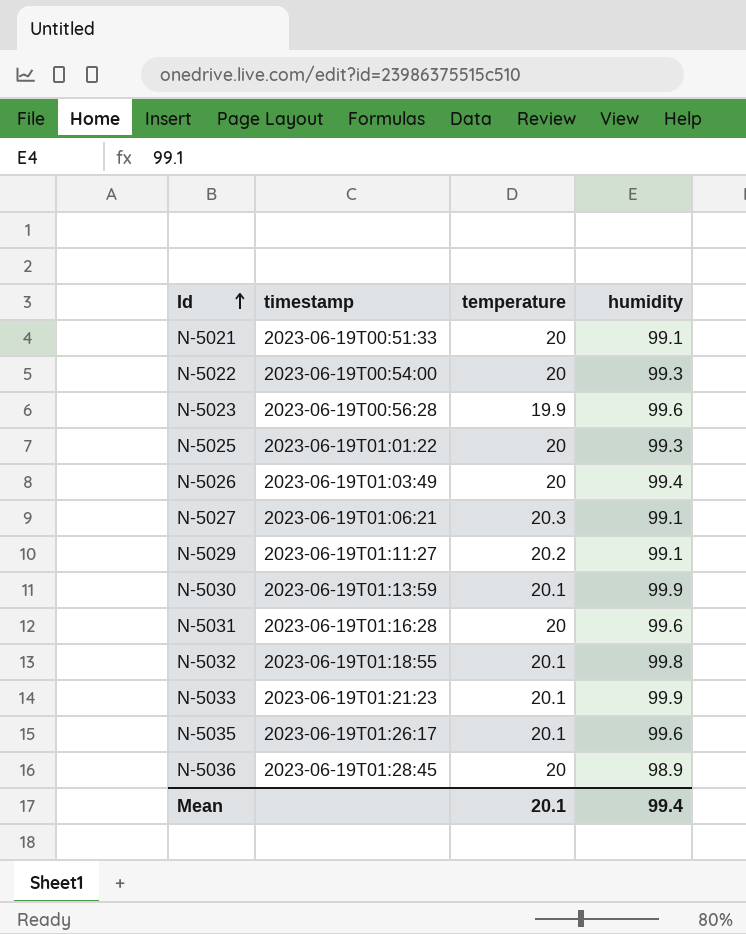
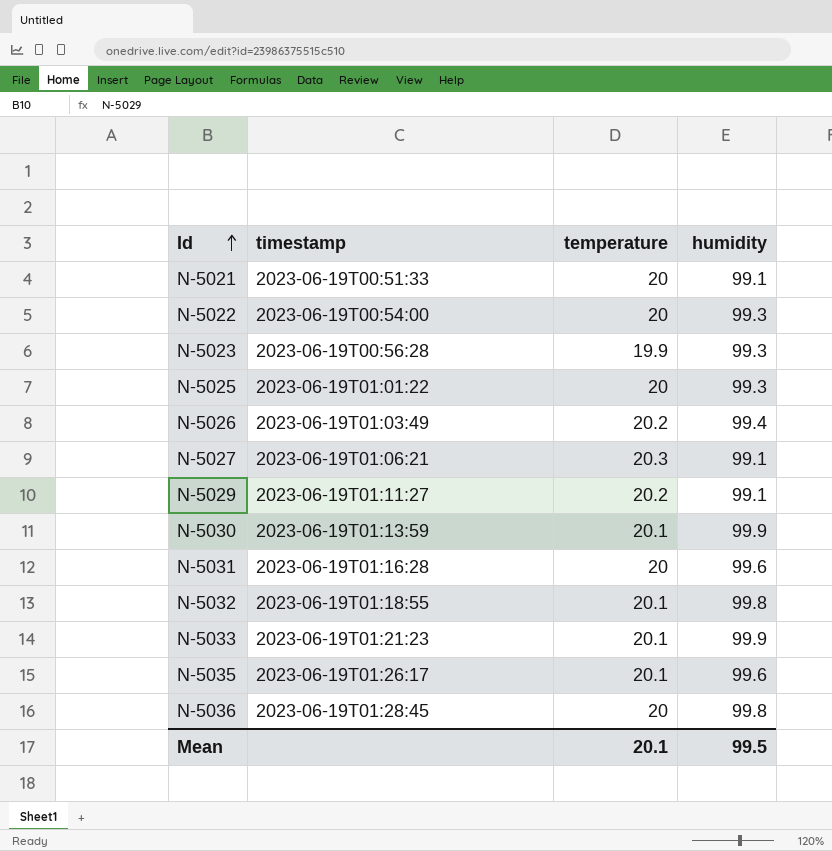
N-5023 | humidity: 99.6 -> 99.3
N-5026 | temperature: 20 -> 20.2
N-5036 | humidity: 98.9 -> 99.8
Mean | humidity: 99.4 -> 99.5

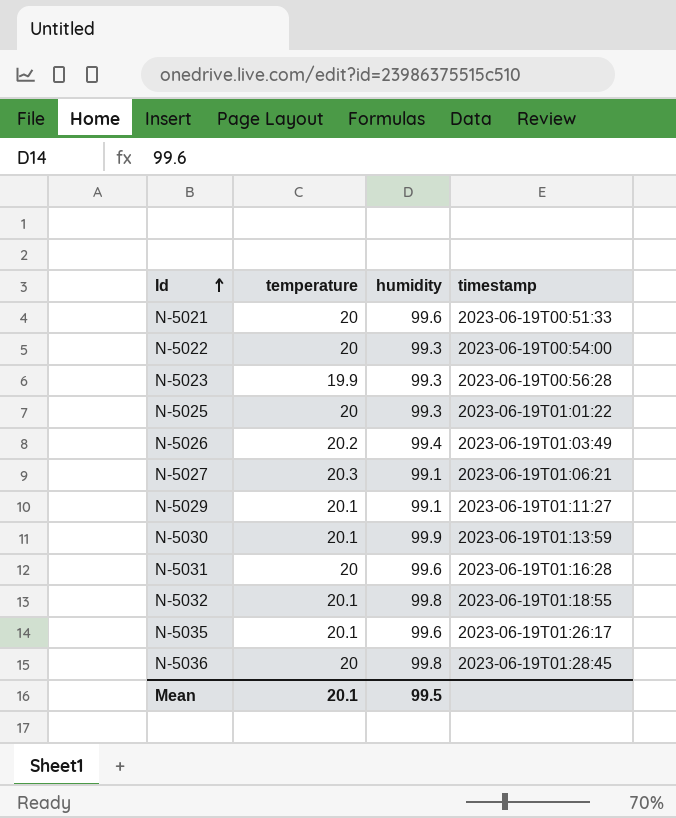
column timestamp | position: 2 -> 4
row N-5033: 2023-06-19T01:21:23 | 20.1 | 99.9 -> none
N-5021 | humidity: 99.1 -> 99.6
N-5029 | temperature: 20.2 -> 20.1

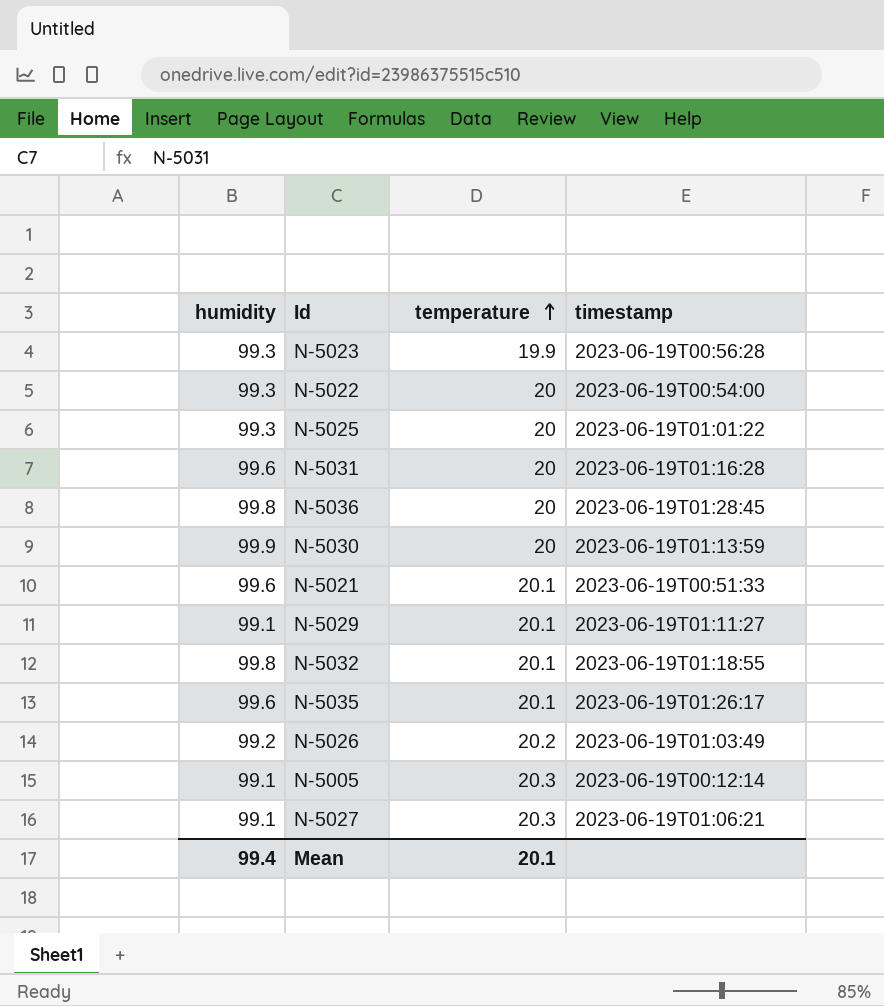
row order: Id ascending -> temperature ascending
column humidity | position: 3 -> 1
N-5030 | temperature: 20.1 -> 20
N-5021 | temperature: 20 -> 20.1
N-5026 | humidity: 99.4 -> 99.2
row N-5005: none -> 99.1 | 20.3 | 2023-06-19T00:12:14
Mean | humidity: 99.5 -> 99.4

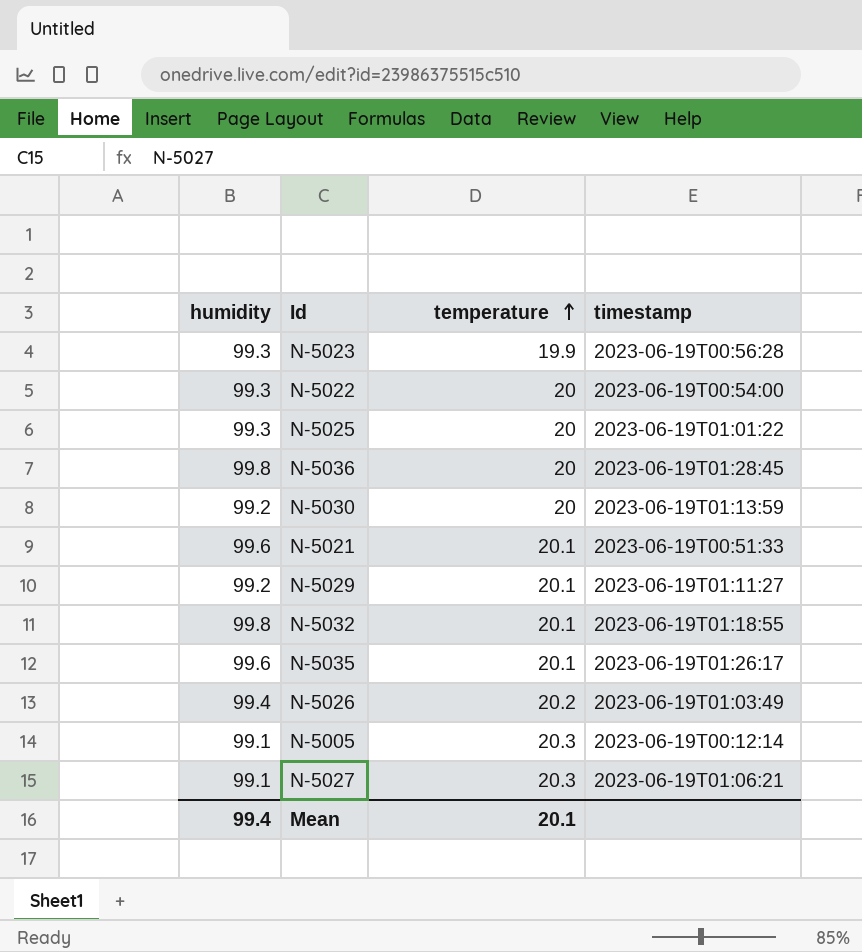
row N-5031: 99.6 | 20 | 2023-06-19T01:16:28 -> none
N-5030 | humidity: 99.9 -> 99.2
N-5029 | humidity: 99.1 -> 99.2
N-5026 | humidity: 99.2 -> 99.4

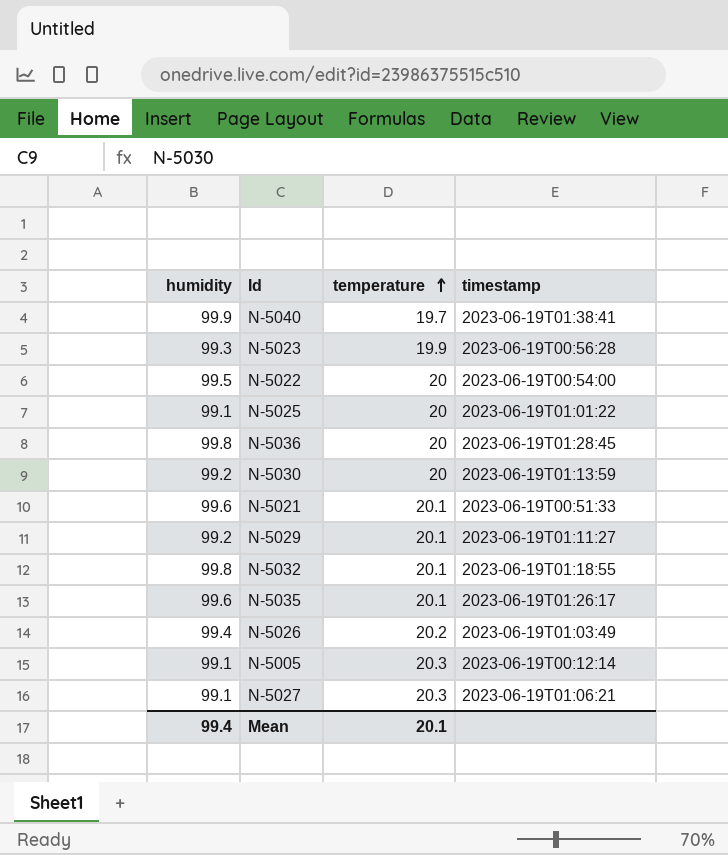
row N-5040: none -> 99.9 | 19.7 | 2023-06-19T01:38:41
N-5022 | humidity: 99.3 -> 99.5
N-5025 | humidity: 99.3 -> 99.1

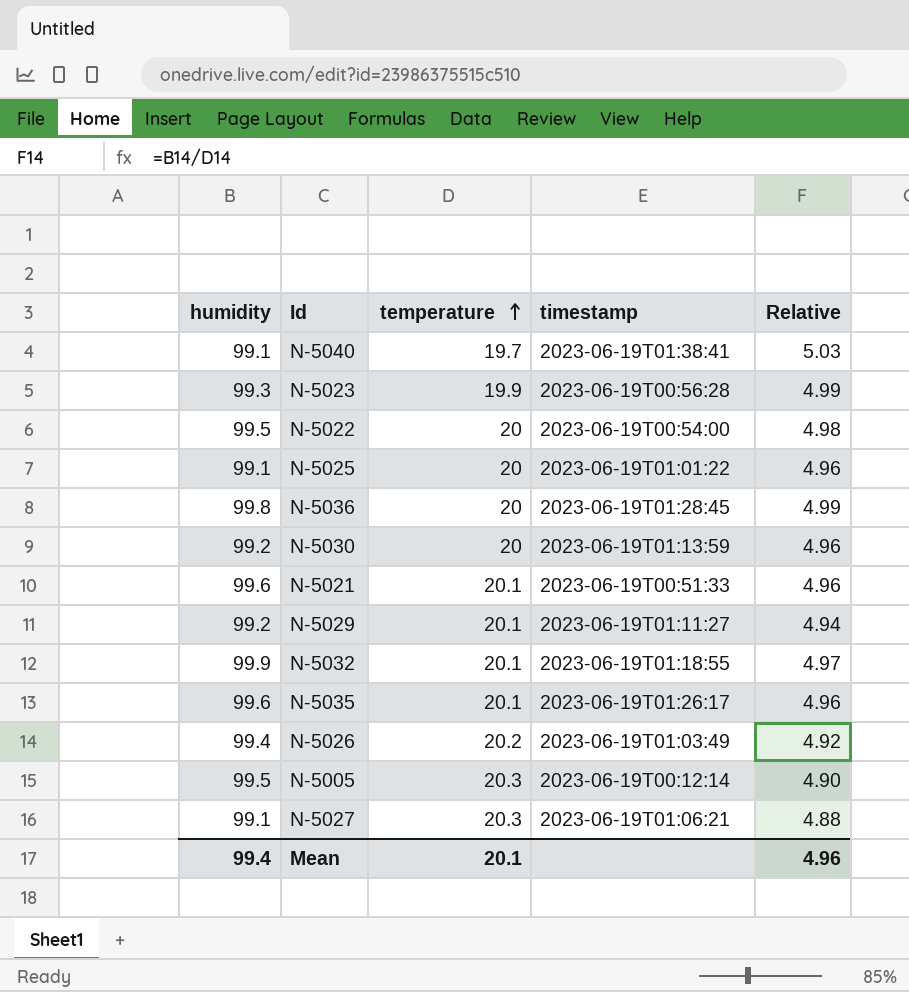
column Relative | formula: none -> [humidity] / [temperature]
N-5040 | humidity: 99.9 -> 99.1
N-5032 | humidity: 99.8 -> 99.9
N-5005 | humidity: 99.1 -> 99.5

